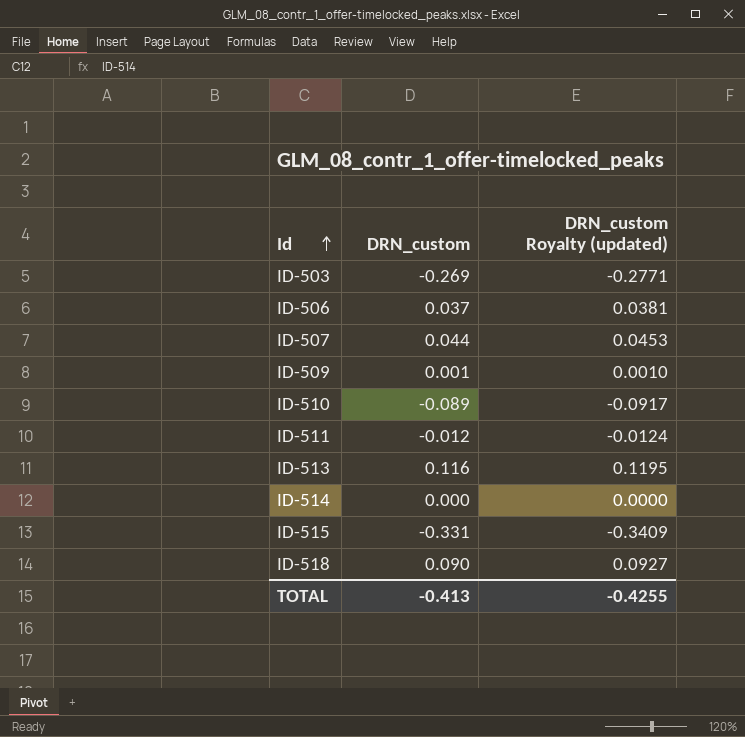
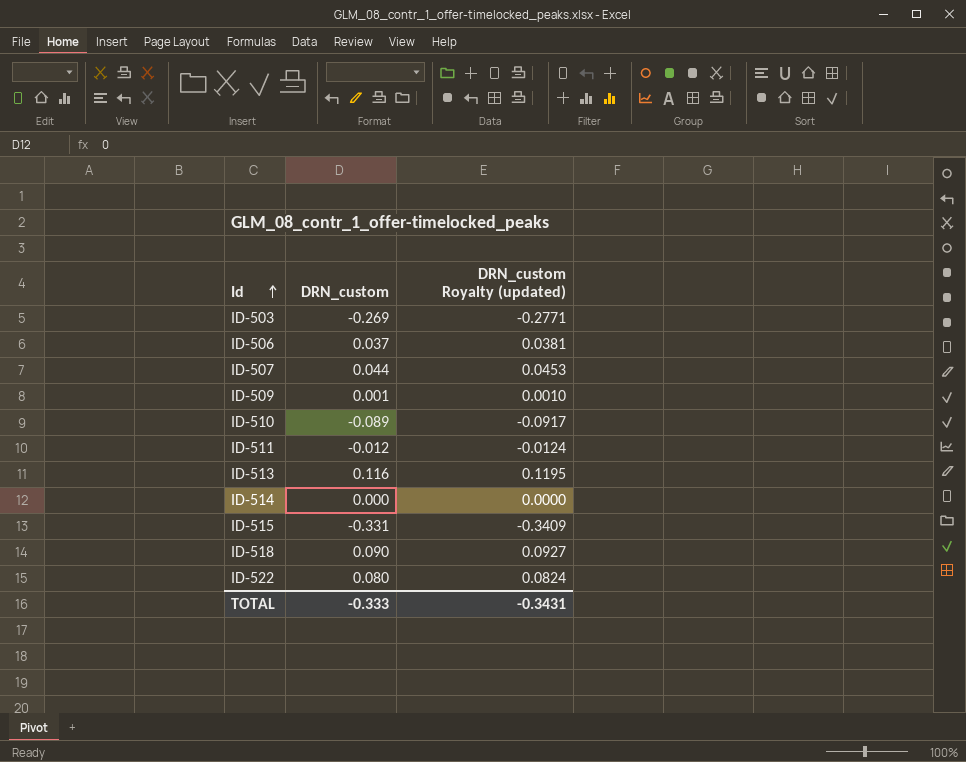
row ID-522: none -> 0.080 | 0.0824
TOTAL | DRN_custom: -0.413 -> -0.333
TOTAL | DRN_custom Royalty (updated): -0.4255 -> -0.3431

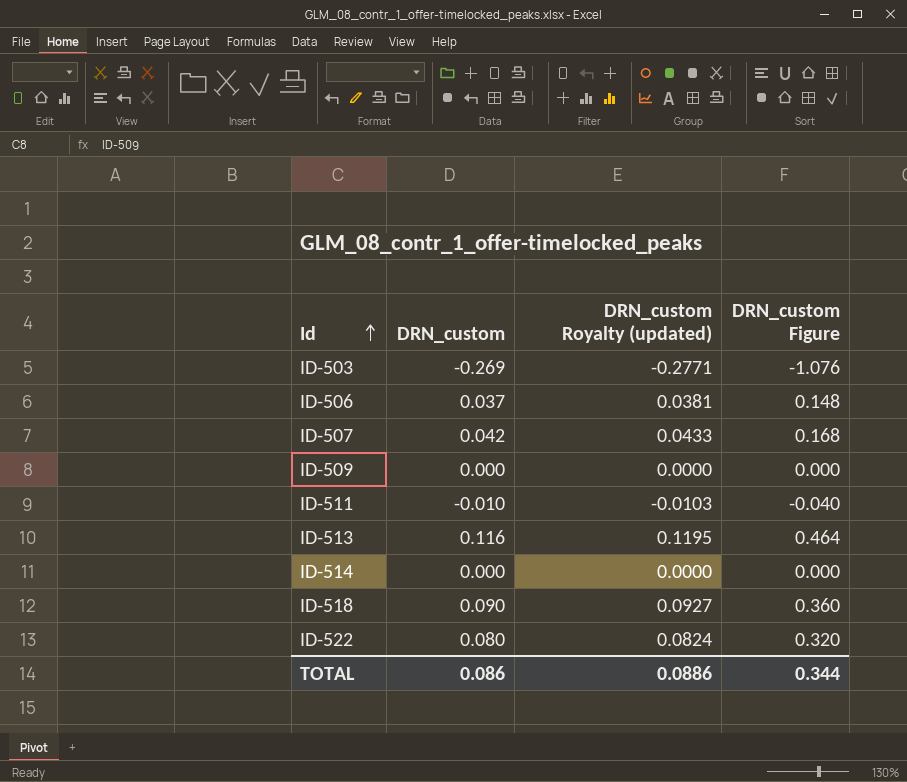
column DRN_custom Figure | formula: none -> [DRN_custom] * 4
row ID-510: -0.089 | -0.0917 -> none
row ID-515: -0.331 | -0.3409 -> none
ID-507 | DRN_custom: 0.044 -> 0.042
ID-507 | DRN_custom Royalty (updated): 0.0453 -> 0.0433
ID-509 | DRN_custom: 0.001 -> 0.000
ID-509 | DRN_custom Royalty (updated): 0.0010 -> 0.0000
ID-511 | DRN_custom: -0.012 -> -0.010
ID-511 | DRN_custom Royalty (updated): -0.0124 -> -0.0103
TOTAL | DRN_custom: -0.333 -> 0.086
TOTAL | DRN_custom Royalty (updated): -0.3431 -> 0.0886

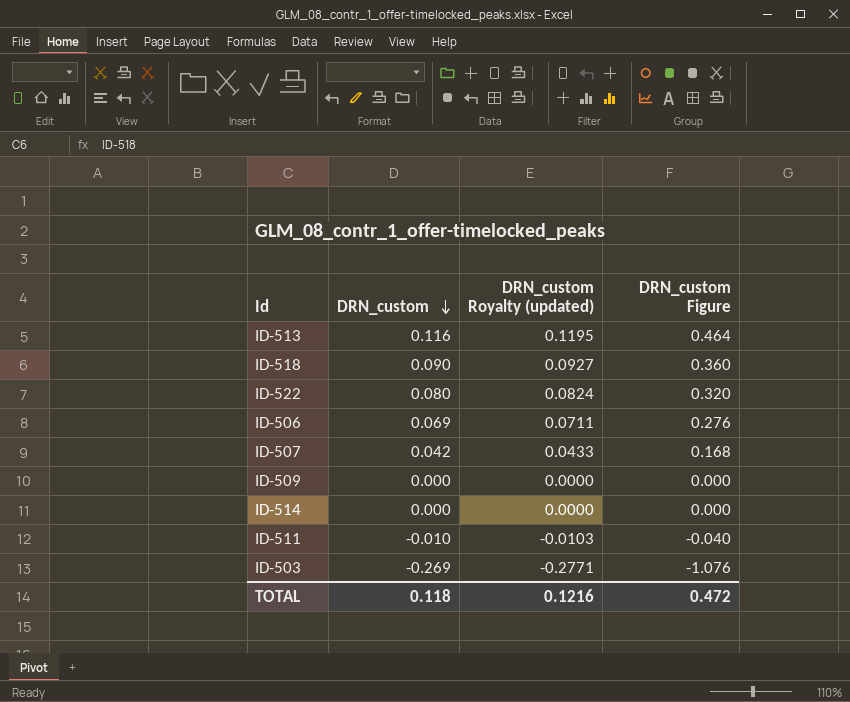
row order: Id ascending -> DRN_custom descending
ID-506 | DRN_custom: 0.037 -> 0.069
ID-506 | DRN_custom Royalty (updated): 0.0381 -> 0.0711
ID-506 | DRN_custom Figure: 0.148 -> 0.276
TOTAL | DRN_custom: 0.086 -> 0.118
TOTAL | DRN_custom Royalty (updated): 0.0886 -> 0.1216
TOTAL | DRN_custom Figure: 0.344 -> 0.472

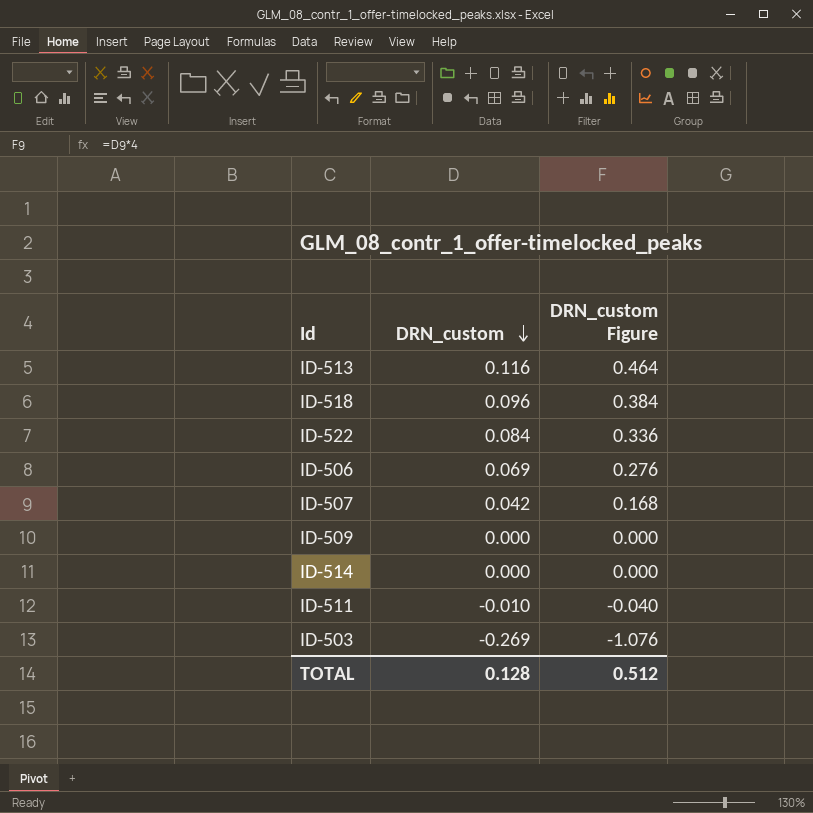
column DRN_custom Royalty (updated) | formula: [DRN_custom] * 1.03 -> none
ID-518 | DRN_custom: 0.090 -> 0.096
ID-518 | DRN_custom Figure: 0.360 -> 0.384
ID-522 | DRN_custom: 0.080 -> 0.084
ID-522 | DRN_custom Figure: 0.320 -> 0.336
TOTAL | DRN_custom: 0.118 -> 0.128
TOTAL | DRN_custom Figure: 0.472 -> 0.512

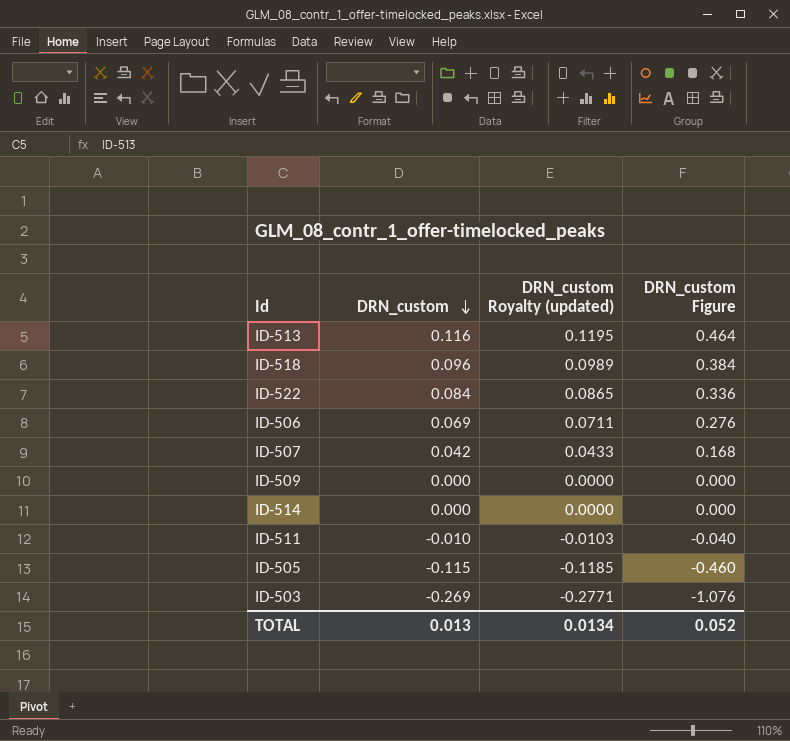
column DRN_custom Royalty (updated) | formula: none -> [DRN_custom] * 1.03
row ID-505: none -> -0.115 | -0.1185 | -0.460
TOTAL | DRN_custom: 0.128 -> 0.013
TOTAL | DRN_custom Figure: 0.512 -> 0.052

